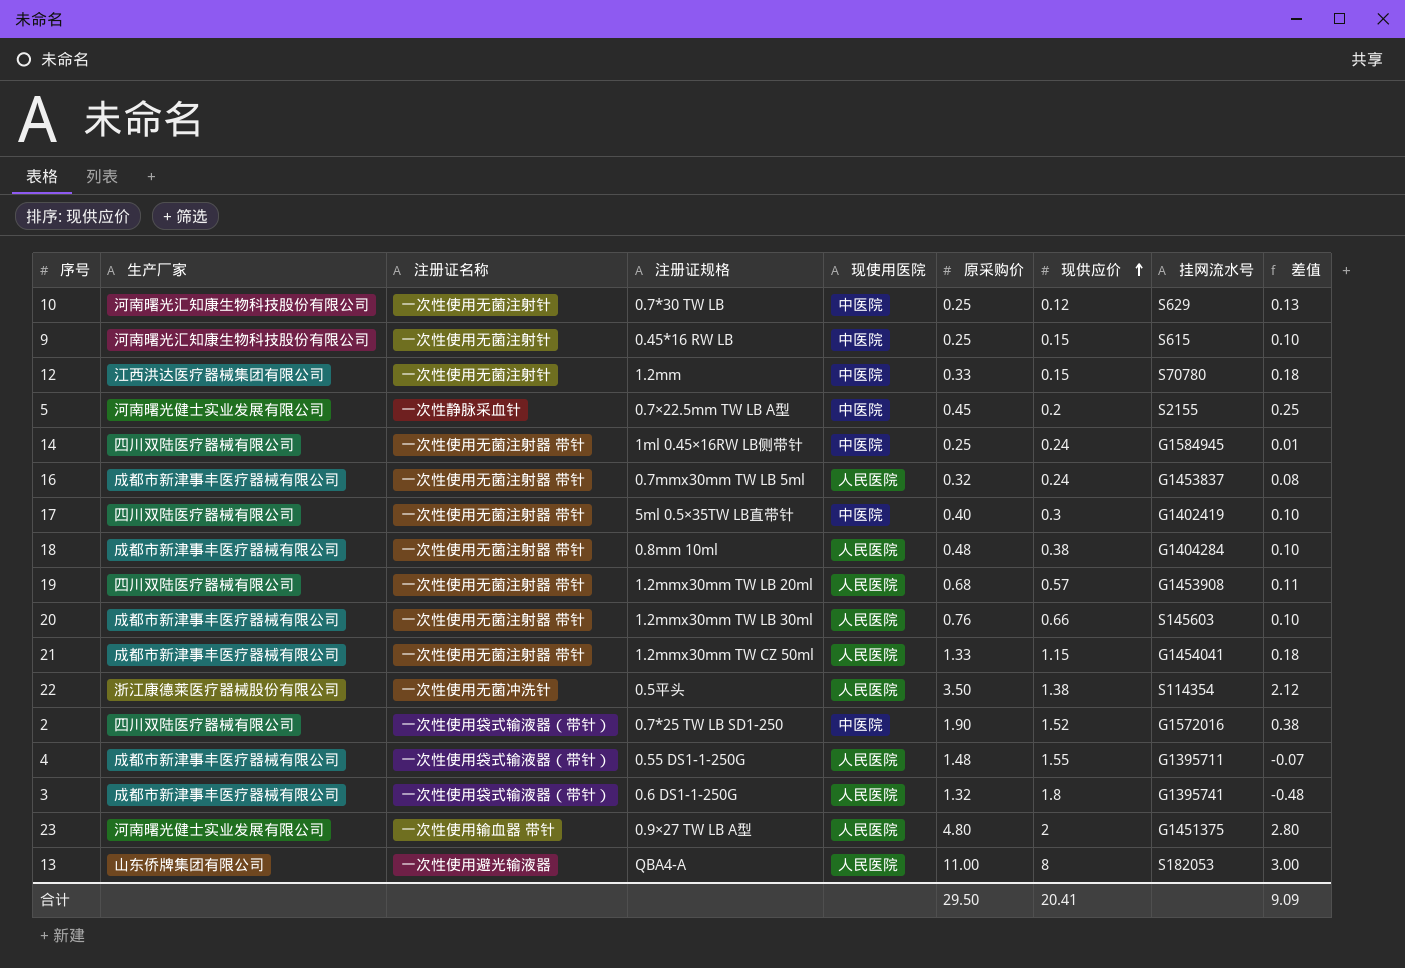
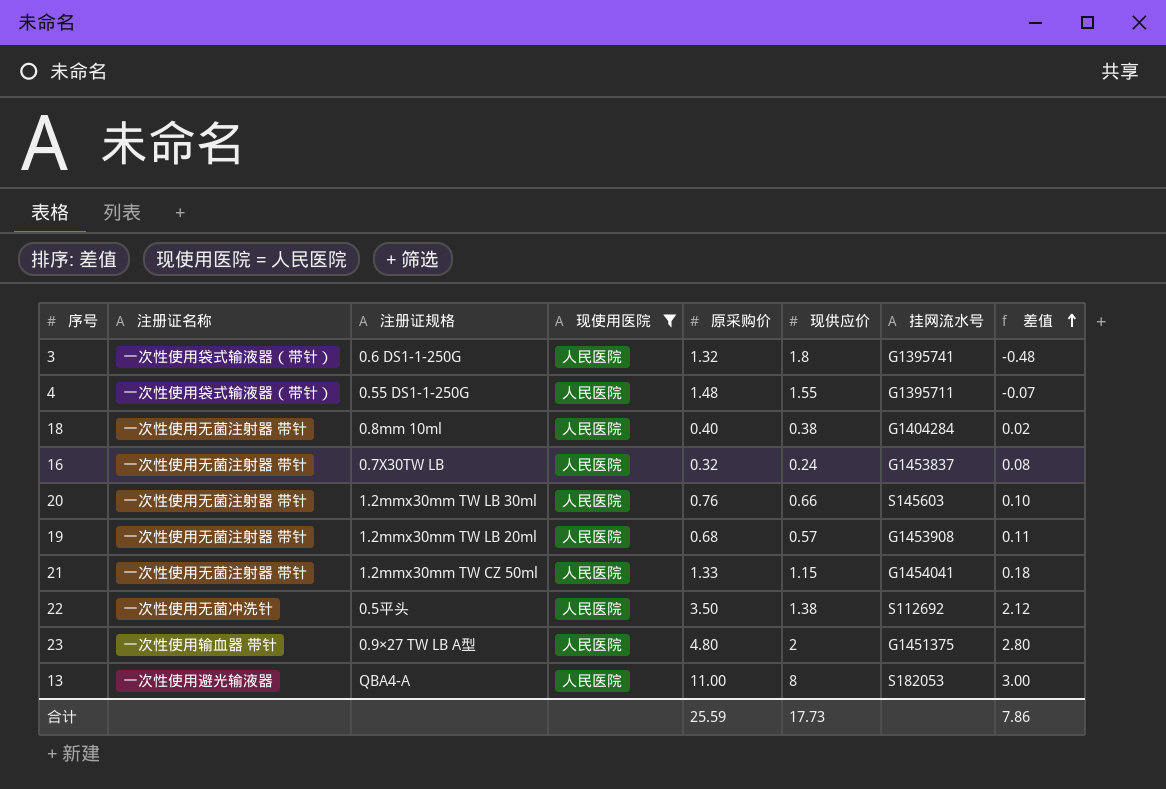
filter: none -> 现使用医院 = 人民医院
row order: 现供应价 ascending -> 差值 ascending
column 生产厂家 | position: 2 -> none
18 | 原采购价: 0.48 -> 0.40
18 | 差值: 0.10 -> 0.02
16 | 注册证规格: 0.7mmx30mm TW LB 5ml -> 0.7X30TW LB
22 | 挂网流水号: S114354 -> S112692
合计 | 原采购价: 29.50 -> 25.59
合计 | 现供应价: 20.41 -> 17.73
合计 | 差值: 9.09 -> 7.86

